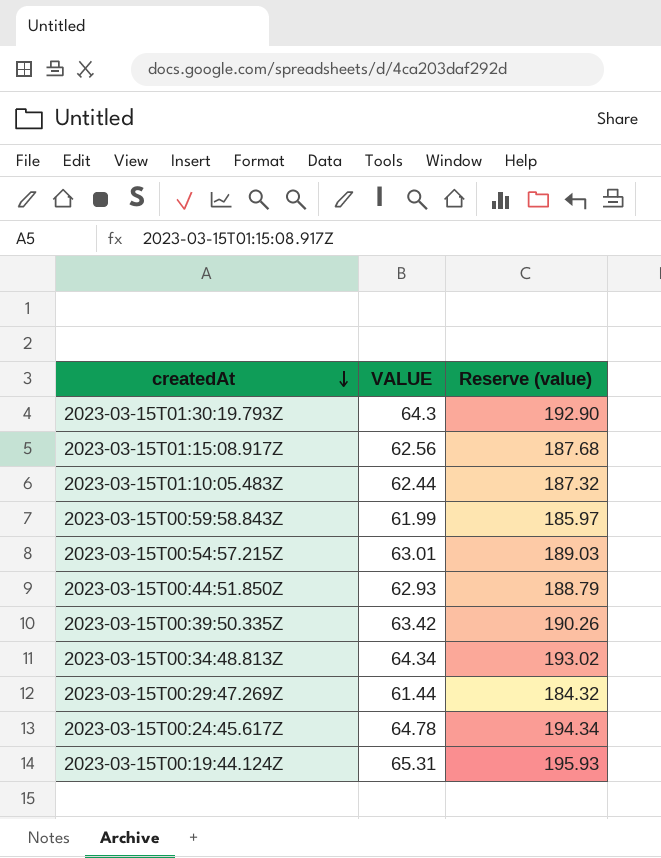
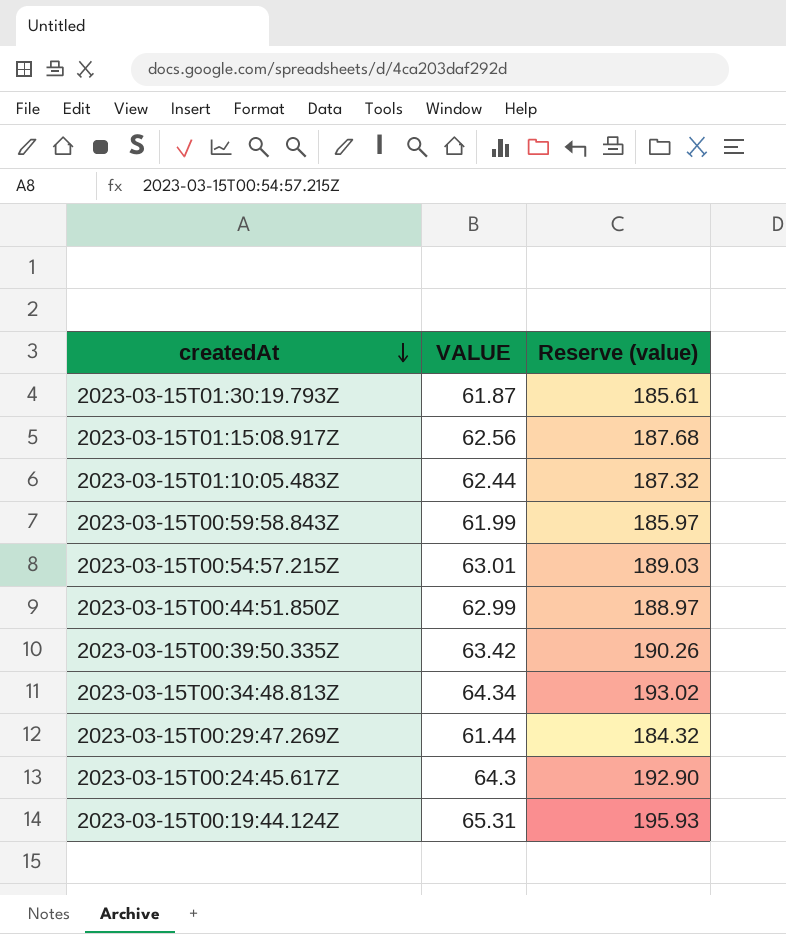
2023-03-15T01:30:19.793Z | VALUE: 64.3 -> 61.87
2023-03-15T01:30:19.793Z | Reserve (value): 192.90 -> 185.61
2023-03-15T00:44:51.850Z | VALUE: 62.93 -> 62.99
2023-03-15T00:44:51.850Z | Reserve (value): 188.79 -> 188.97
2023-03-15T00:24:45.617Z | VALUE: 64.78 -> 64.3
2023-03-15T00:24:45.617Z | Reserve (value): 194.34 -> 192.90

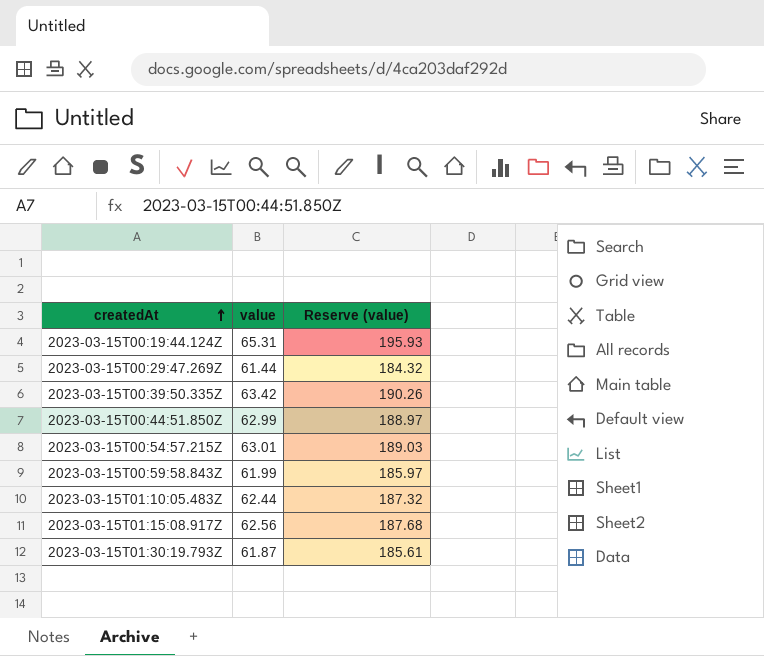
row order: createdAt descending -> createdAt ascending
column name: VALUE -> value
row 2023-03-15T00:34:48.813Z: 64.34 | 193.02 -> none
row 2023-03-15T00:24:45.617Z: 64.3 | 192.90 -> none

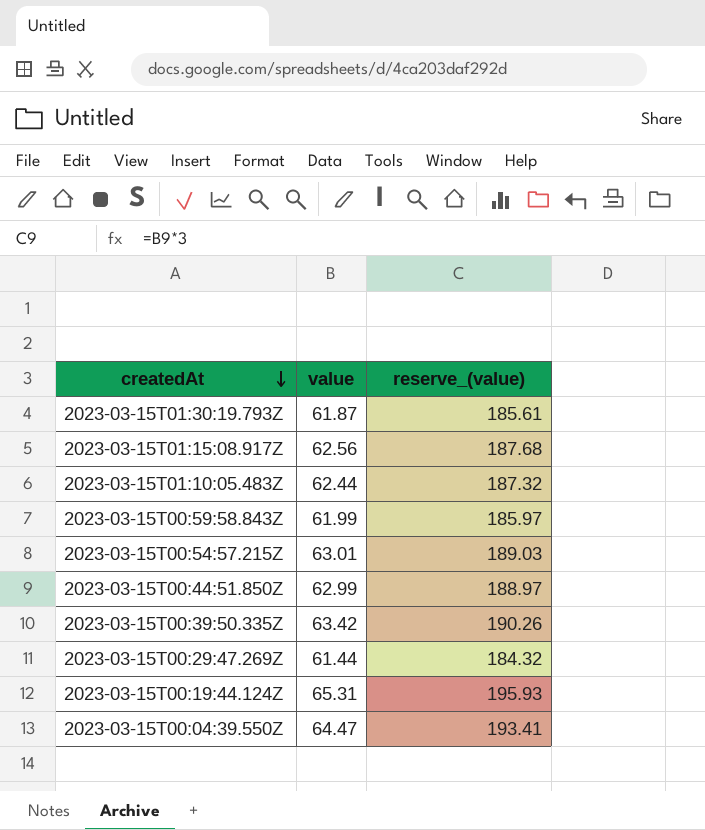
row order: createdAt ascending -> createdAt descending
column name: Reserve (value) -> reserve_(value)
row 2023-03-15T00:04:39.550Z: none -> 64.47 | 193.41

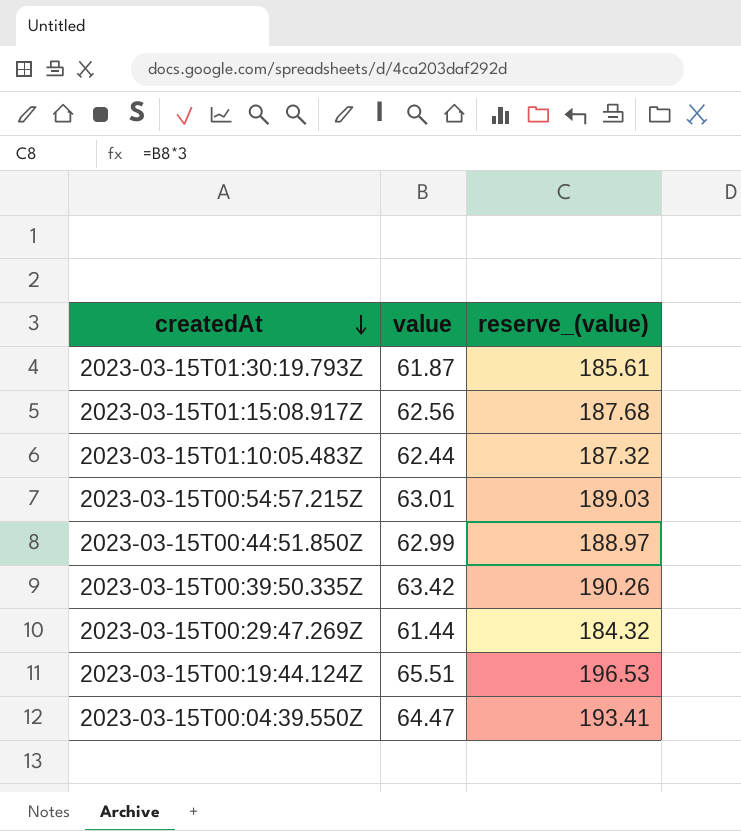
row 2023-03-15T00:59:58.843Z: 61.99 | 185.97 -> none
2023-03-15T00:19:44.124Z | value: 65.31 -> 65.51
2023-03-15T00:19:44.124Z | reserve_(value): 195.93 -> 196.53

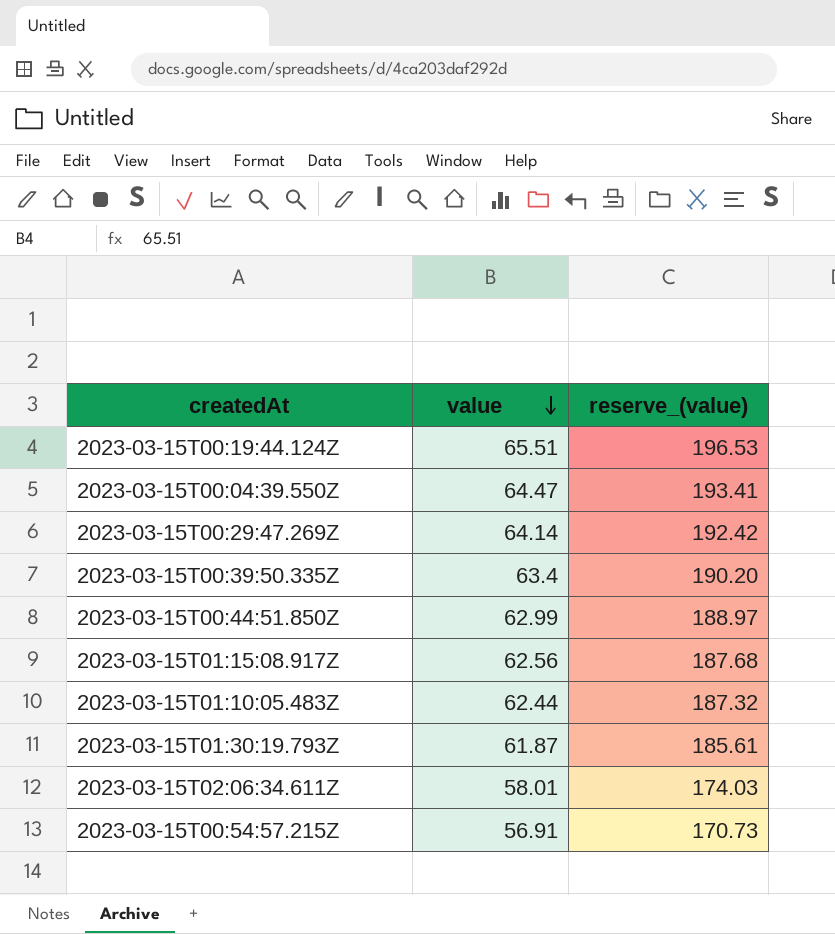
row order: createdAt descending -> value descending
2023-03-15T00:29:47.269Z | value: 61.44 -> 64.14
2023-03-15T00:29:47.269Z | reserve_(value): 184.32 -> 192.42
2023-03-15T00:39:50.335Z | value: 63.42 -> 63.4
2023-03-15T00:39:50.335Z | reserve_(value): 190.26 -> 190.20
row 2023-03-15T02:06:34.611Z: none -> 58.01 | 174.03
2023-03-15T00:54:57.215Z | value: 63.01 -> 56.91
2023-03-15T00:54:57.215Z | reserve_(value): 189.03 -> 170.73

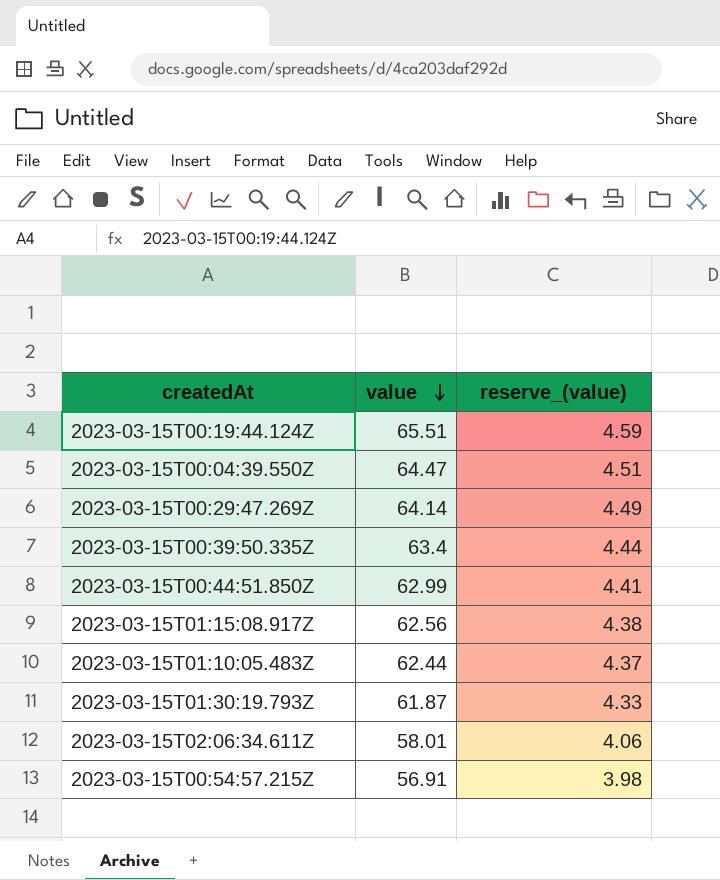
column reserve_(value) | formula: [value] * 3 -> [value] * 0.07

